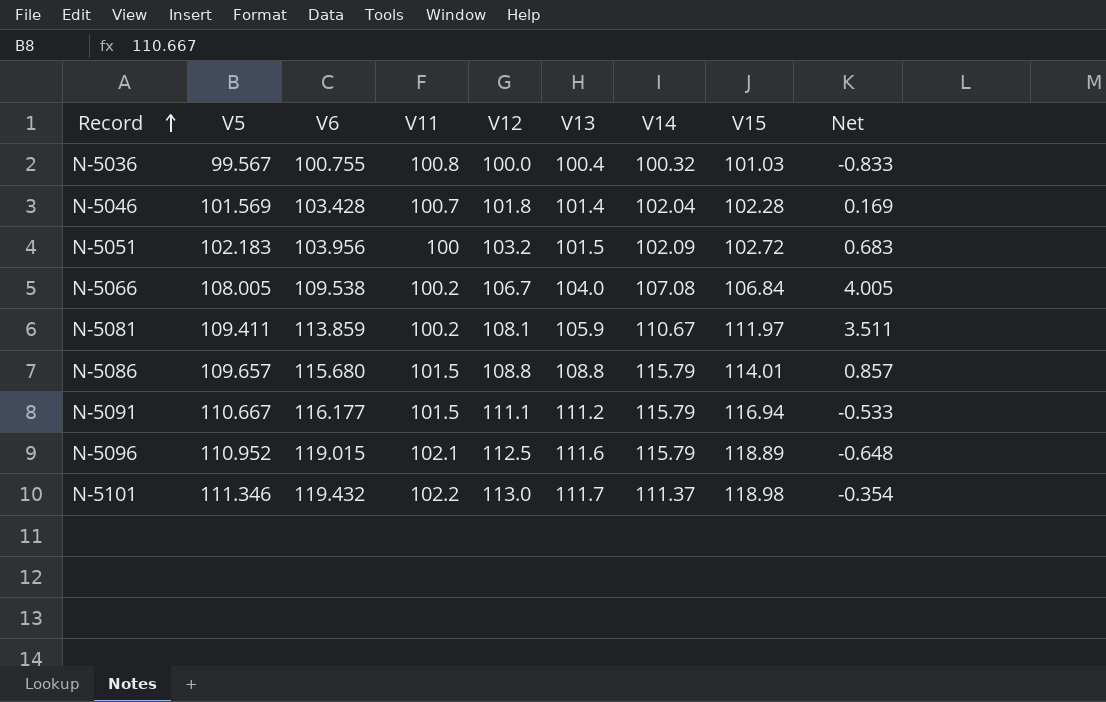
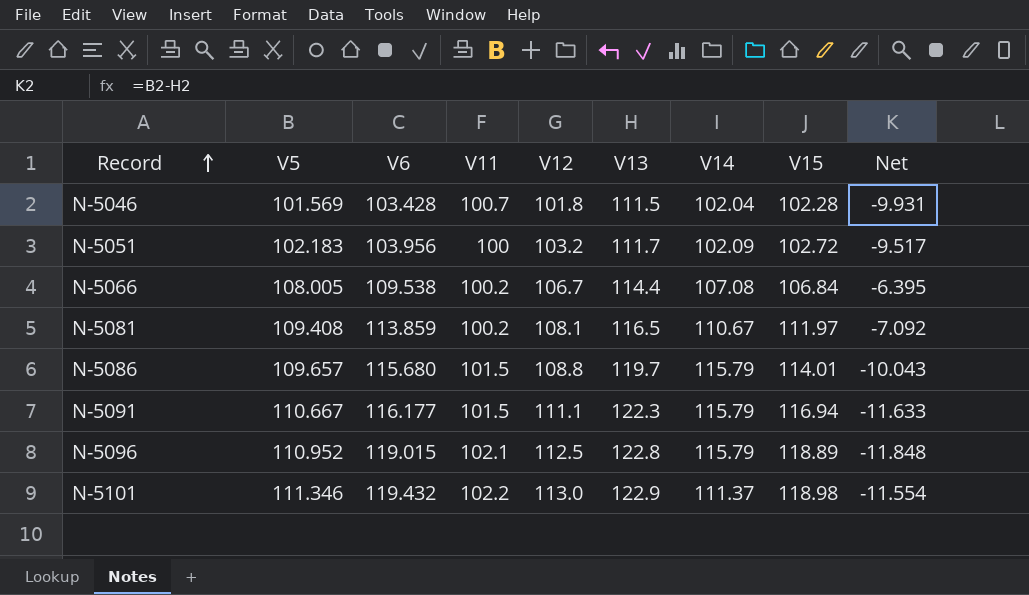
row N-5036: 99.567 | 100.755 | 100.8 | 100.0 | 100.4 | 100.32 | 101.03 | -0.833 -> none
N-5046 | V13: 101.4 -> 111.5
N-5046 | Net: 0.169 -> -9.931
N-5051 | V13: 101.5 -> 111.7
N-5051 | Net: 0.683 -> -9.517
N-5066 | V13: 104.0 -> 114.4
N-5066 | Net: 4.005 -> -6.395
N-5081 | V5: 109.411 -> 109.408
N-5081 | V13: 105.9 -> 116.5
N-5081 | Net: 3.511 -> -7.092
N-5086 | V13: 108.8 -> 119.7
N-5086 | Net: 0.857 -> -10.043
N-5091 | V13: 111.2 -> 122.3
N-5091 | Net: -0.533 -> -11.633
N-5096 | V13: 111.6 -> 122.8
N-5096 | Net: -0.648 -> -11.848
N-5101 | V13: 111.7 -> 122.9
N-5101 | Net: -0.354 -> -11.554

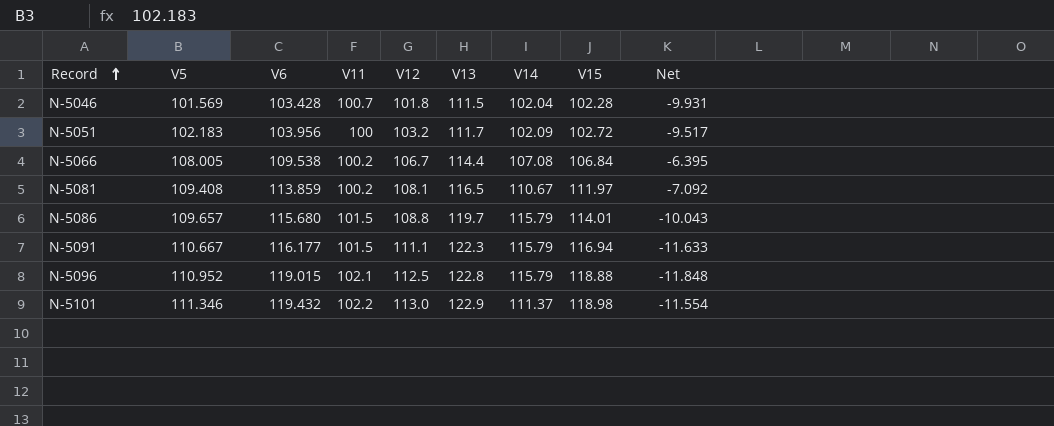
N-5096 | V15: 118.89 -> 118.88

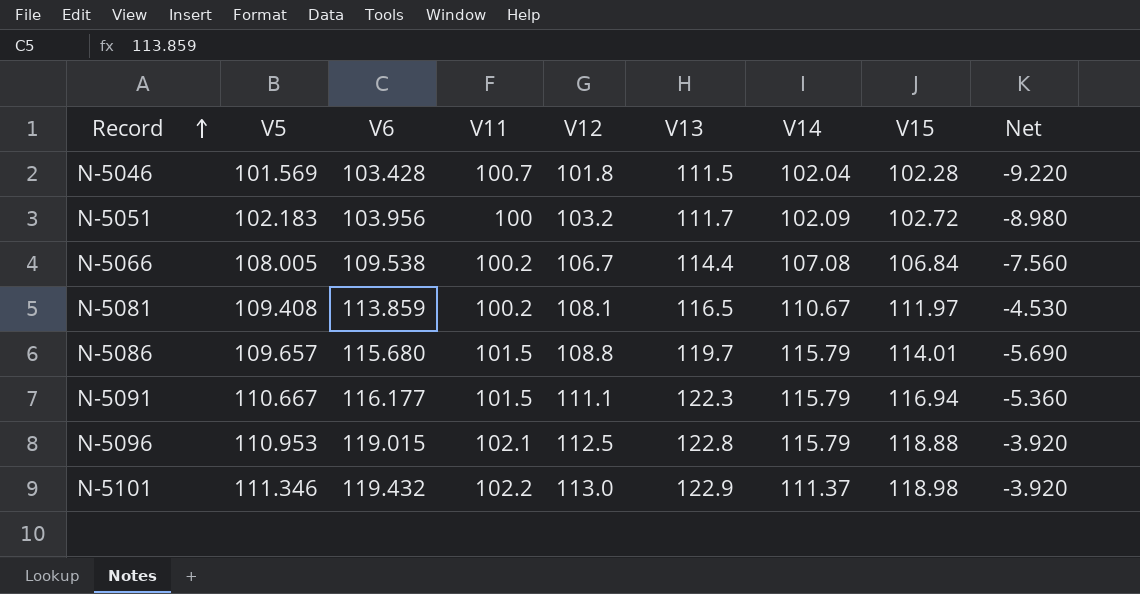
column Net | formula: [V5] - [V13] -> [V15] - [V13]
N-5096 | V5: 110.952 -> 110.953

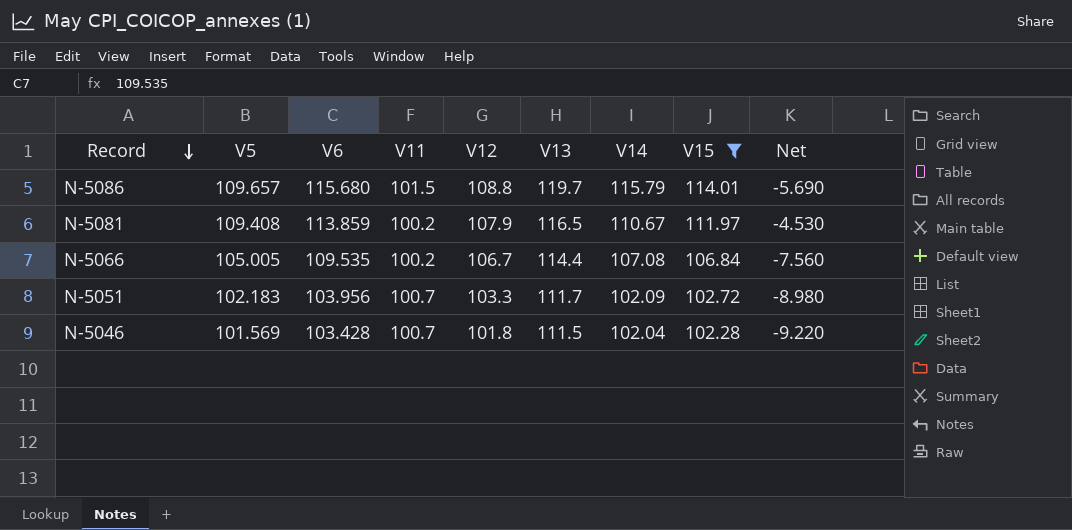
filter: none -> V15 <= 114.01
row order: Record ascending -> Record descending
N-5081 | V12: 108.1 -> 107.9
N-5066 | V5: 108.005 -> 105.005
N-5066 | V6: 109.538 -> 109.535
N-5051 | V11: 100 -> 100.7
N-5051 | V12: 103.2 -> 103.3

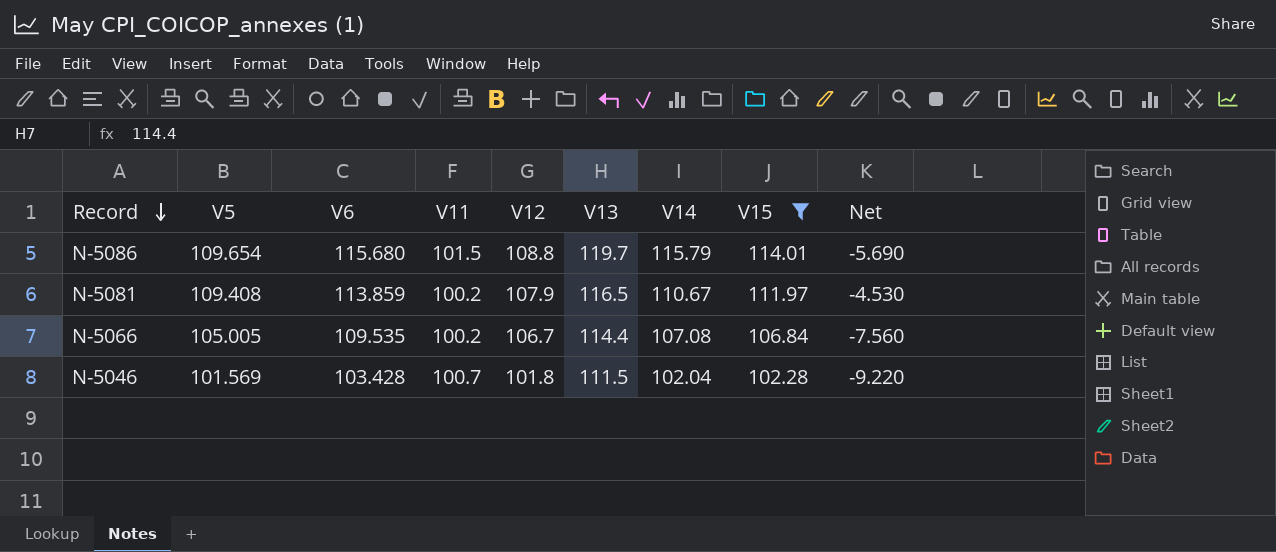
row N-5051: 102.183 | 103.956 | 100.7 | 103.3 | 111.7 | 102.09 | 102.72 | -8.980 -> none
N-5086 | V5: 109.657 -> 109.654

